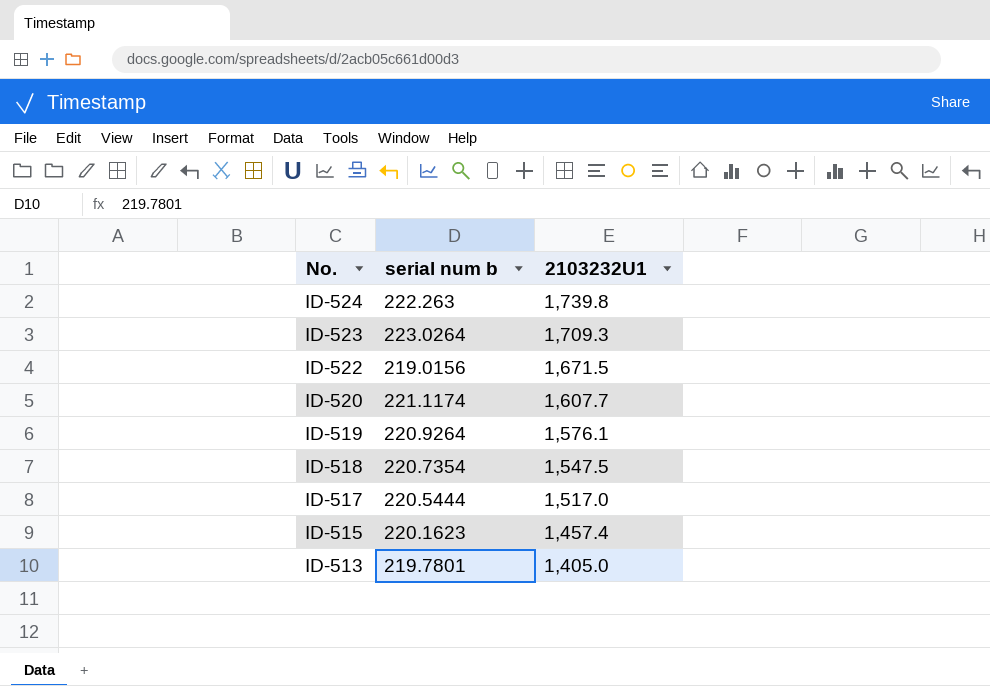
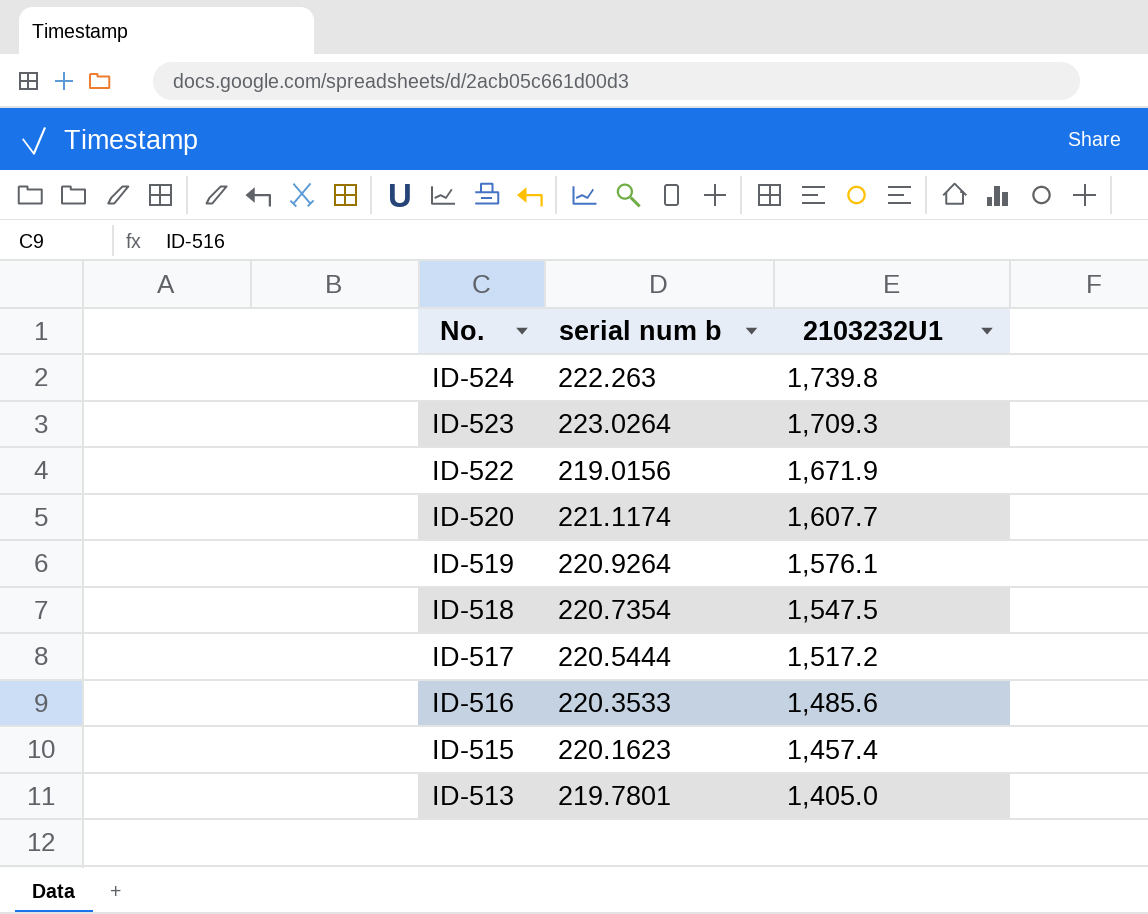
ID-522 | 2103232U1: 1,671.5 -> 1,671.9
ID-517 | 2103232U1: 1,517.0 -> 1,517.2
row ID-516: none -> 220.3533 | 1,485.6

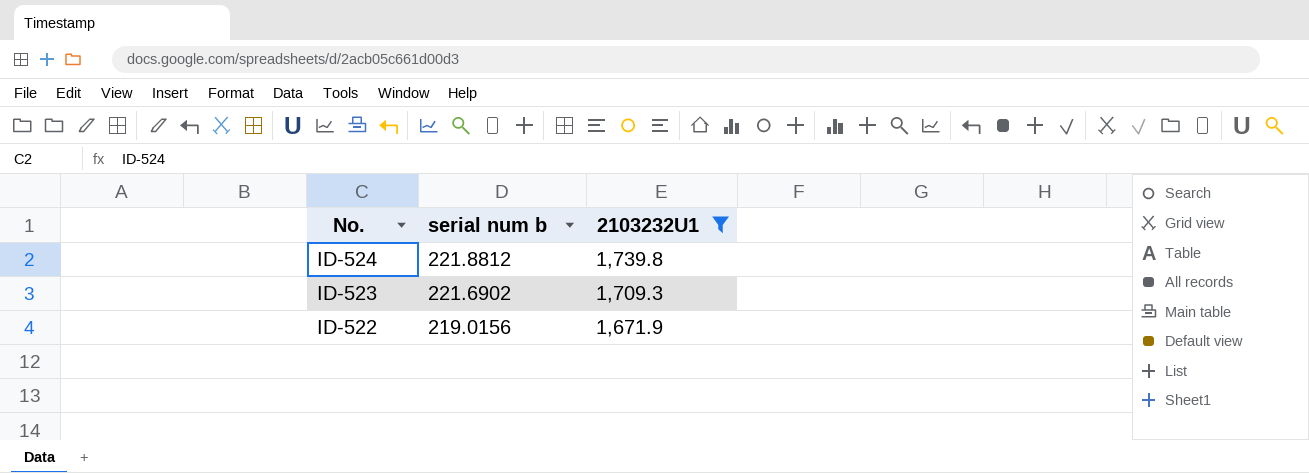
filter: none -> 2103232U1 >= 1,671.9
ID-524 | serial num b: 222.263 -> 221.8812
ID-523 | serial num b: 223.0264 -> 221.6902

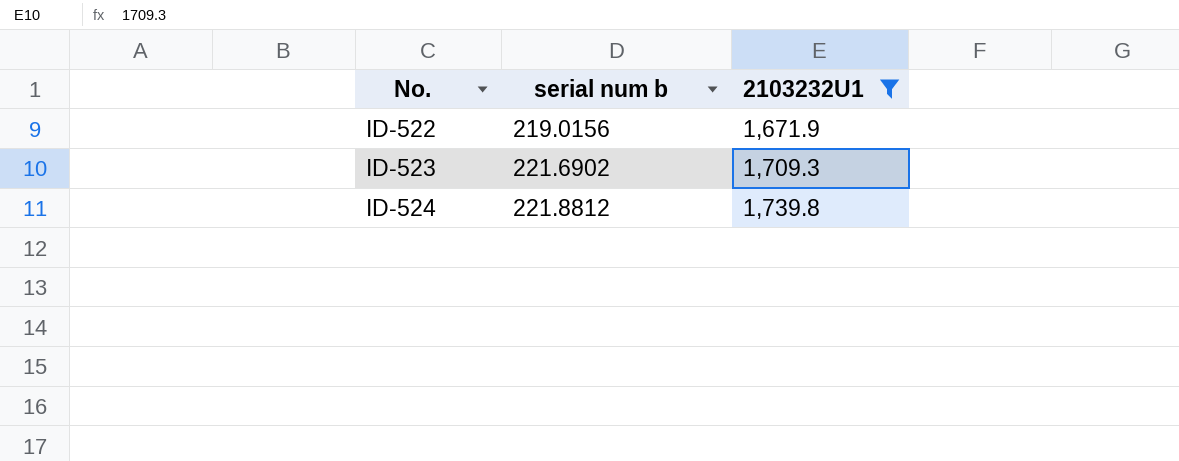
row order: No. descending -> No. ascending

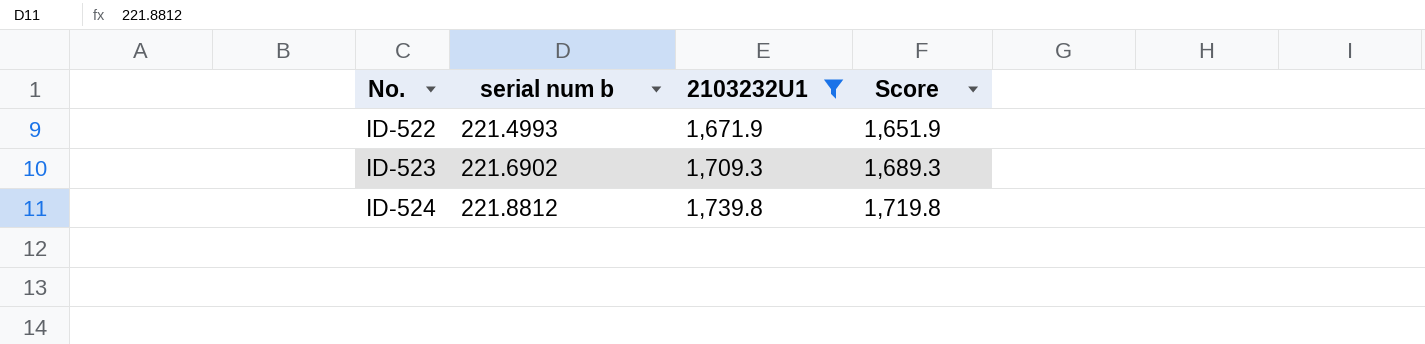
column Score | formula: none -> [2103232U1] - 20
ID-522 | serial num b: 219.0156 -> 221.4993

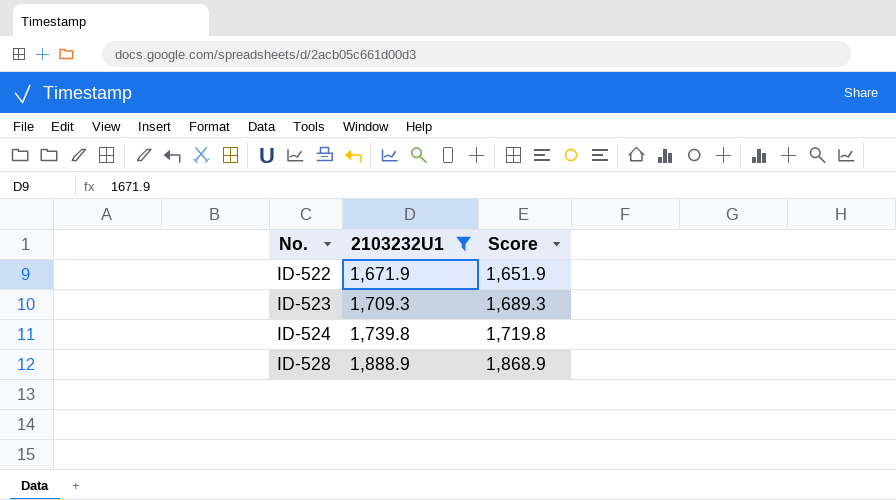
column serial num b | position: 2 -> none
row ID-528: none -> 1,888.9 | 1,868.9

